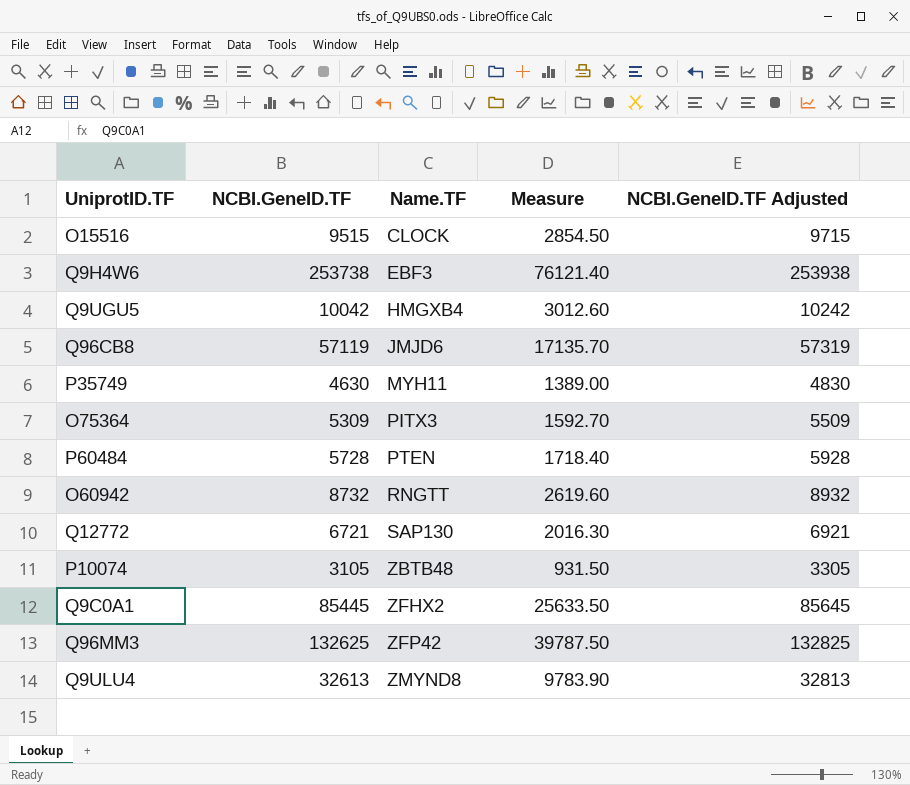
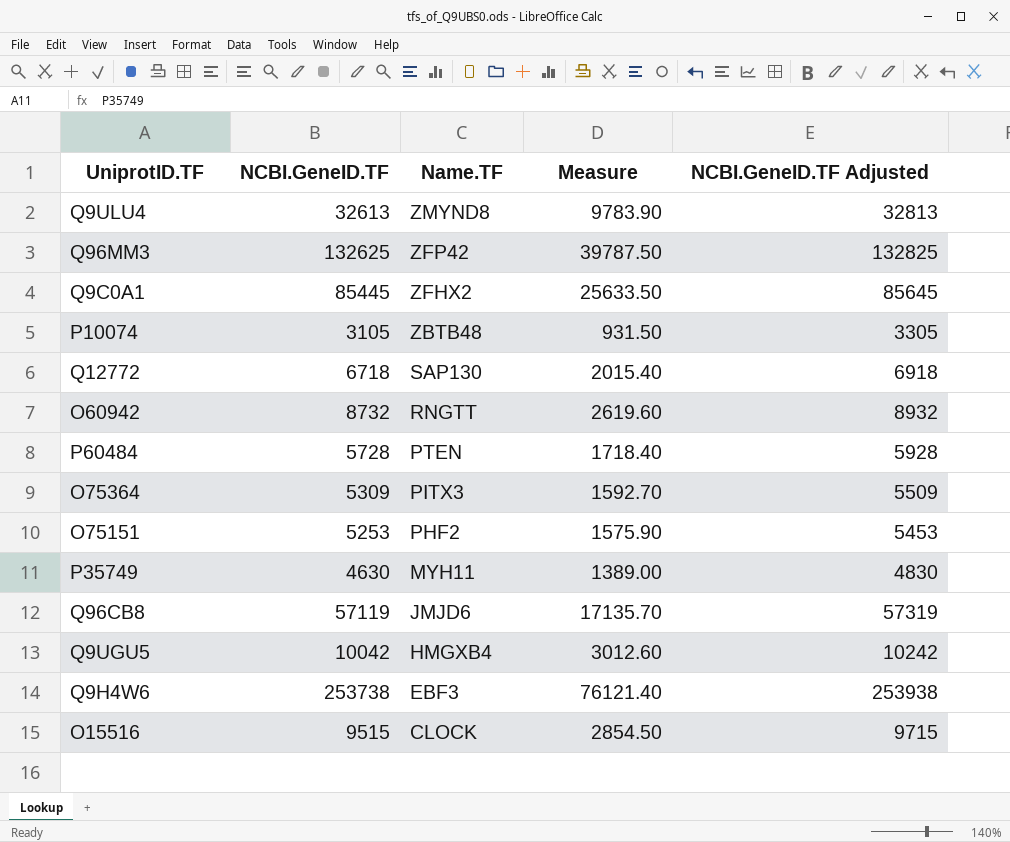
row order: Name.TF ascending -> Name.TF descending
Q12772 | NCBI.GeneID.TF: 6721 -> 6718
Q12772 | Measure: 2016.30 -> 2015.40
Q12772 | NCBI.GeneID.TF Adjusted: 6921 -> 6918
row O75151: none -> 5253 | PHF2 | 1575.90 | 5453

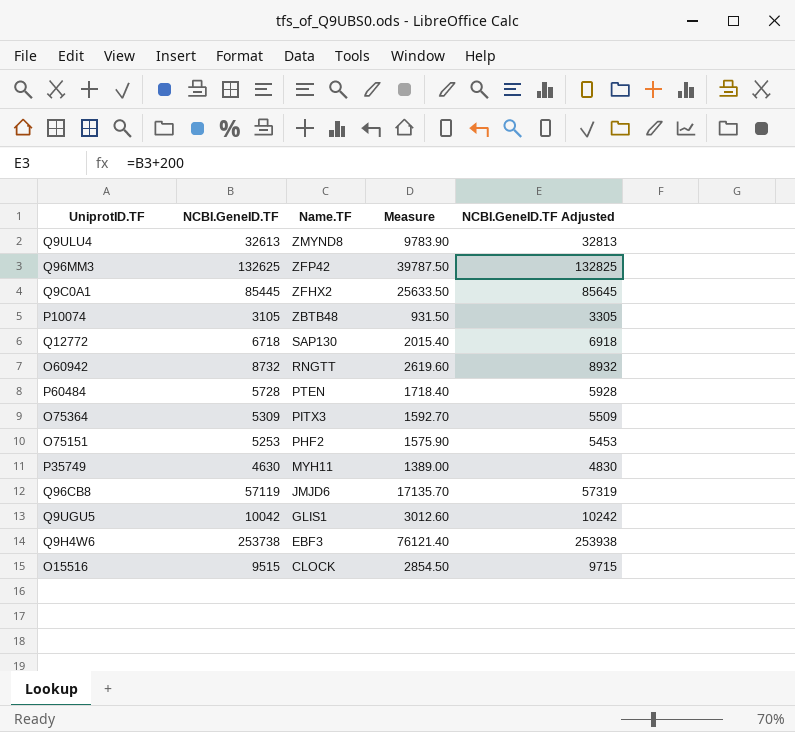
Q9UGU5 | Name.TF: HMGXB4 -> GLIS1

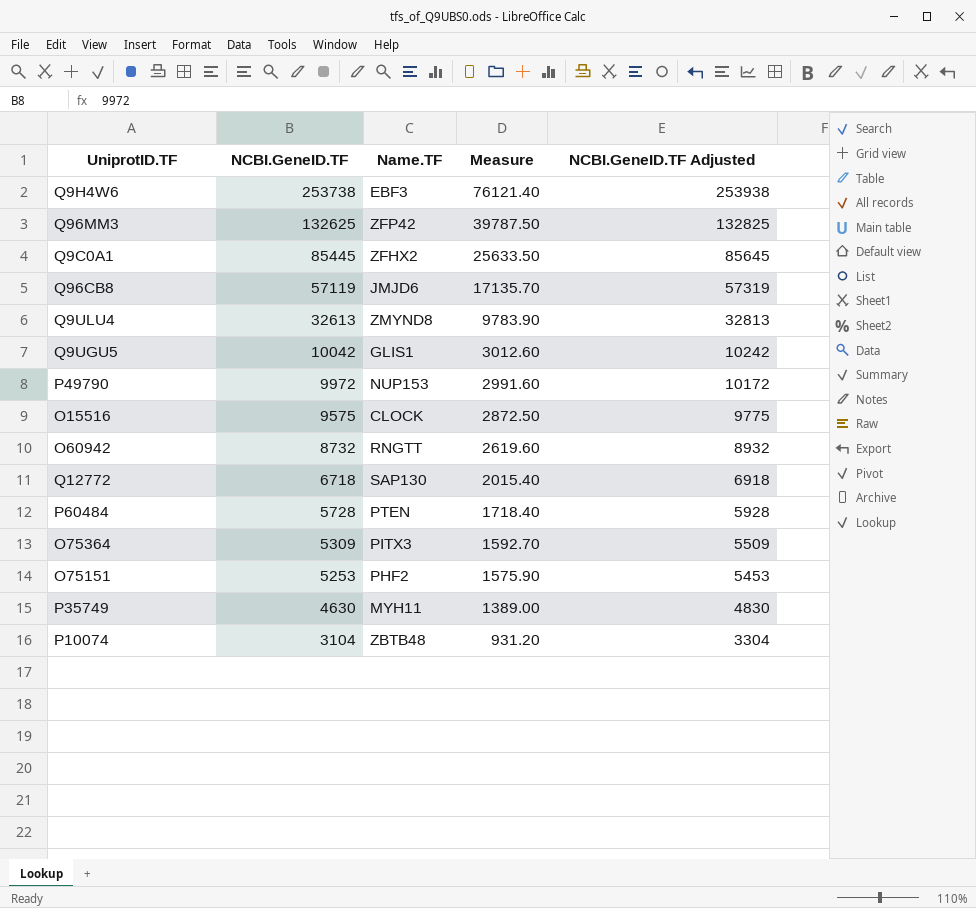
row order: Name.TF descending -> NCBI.GeneID.TF descending
row P49790: none -> 9972 | NUP153 | 2991.60 | 10172
O15516 | NCBI.GeneID.TF: 9515 -> 9575
O15516 | Measure: 2854.50 -> 2872.50
O15516 | NCBI.GeneID.TF Adjusted: 9715 -> 9775
P10074 | NCBI.GeneID.TF: 3105 -> 3104
P10074 | Measure: 931.50 -> 931.20
P10074 | NCBI.GeneID.TF Adjusted: 3305 -> 3304

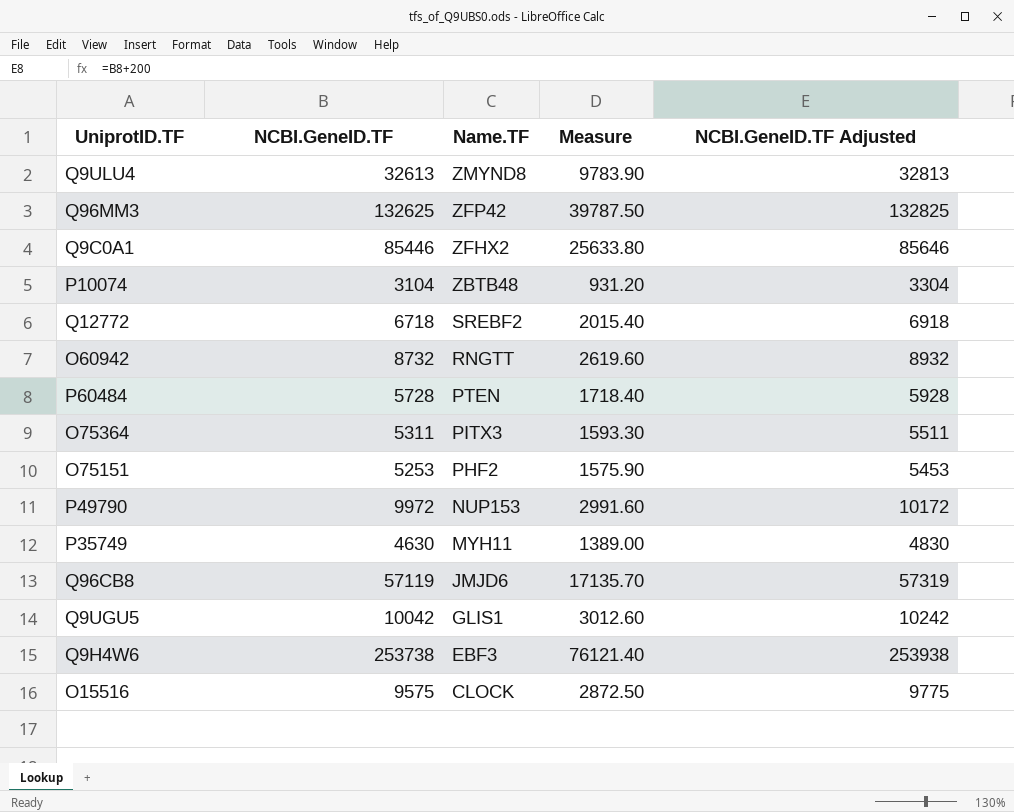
row order: NCBI.GeneID.TF descending -> Name.TF descending
Q9C0A1 | NCBI.GeneID.TF: 85445 -> 85446
Q9C0A1 | Measure: 25633.50 -> 25633.80
Q9C0A1 | NCBI.GeneID.TF Adjusted: 85645 -> 85646
Q12772 | Name.TF: SAP130 -> SREBF2
O75364 | NCBI.GeneID.TF: 5309 -> 5311
O75364 | Measure: 1592.70 -> 1593.30
O75364 | NCBI.GeneID.TF Adjusted: 5509 -> 5511

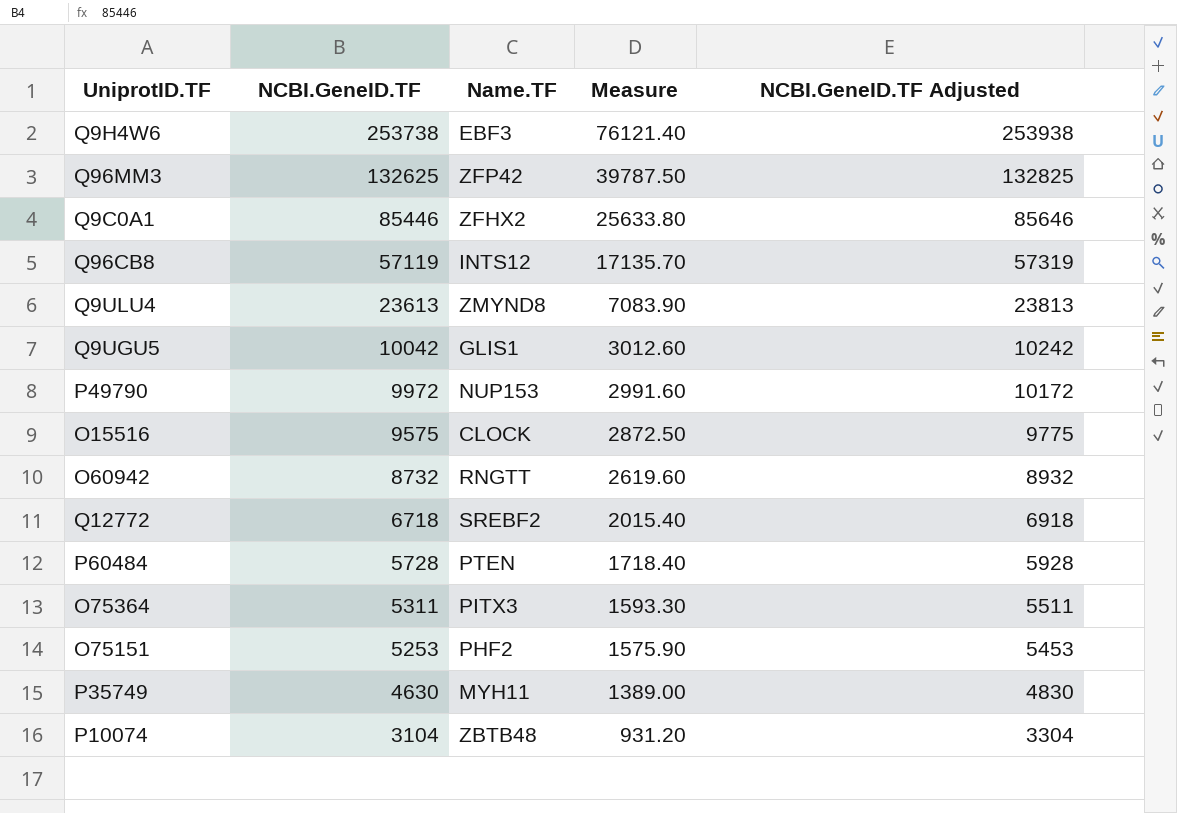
row order: Name.TF descending -> NCBI.GeneID.TF descending
Q96CB8 | Name.TF: JMJD6 -> INTS12
Q9ULU4 | NCBI.GeneID.TF: 32613 -> 23613
Q9ULU4 | Measure: 9783.90 -> 7083.90
Q9ULU4 | NCBI.GeneID.TF Adjusted: 32813 -> 23813

